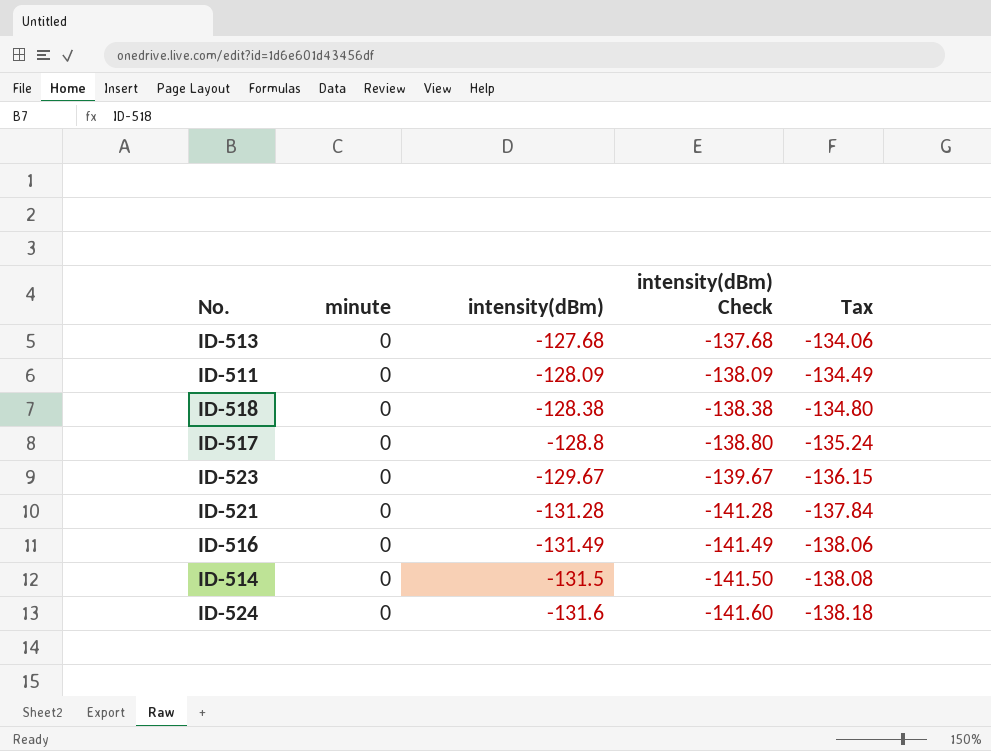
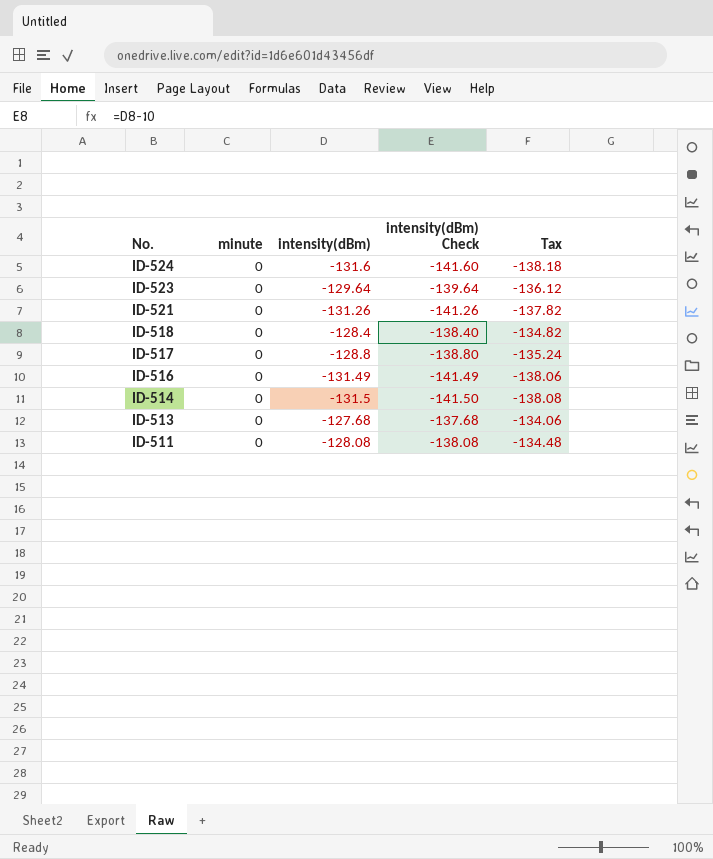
row order: intensity(dBm) descending -> No. descending
ID-523 | intensity(dBm): -129.67 -> -129.64
ID-523 | intensity(dBm) Check: -139.67 -> -139.64
ID-523 | Tax: -136.15 -> -136.12
ID-521 | intensity(dBm): -131.28 -> -131.26
ID-521 | intensity(dBm) Check: -141.28 -> -141.26
ID-521 | Tax: -137.84 -> -137.82
ID-518 | intensity(dBm): -128.38 -> -128.4
ID-518 | intensity(dBm) Check: -138.38 -> -138.40
ID-518 | Tax: -134.80 -> -134.82
ID-511 | intensity(dBm): -128.09 -> -128.08
ID-511 | intensity(dBm) Check: -138.09 -> -138.08
ID-511 | Tax: -134.49 -> -134.48

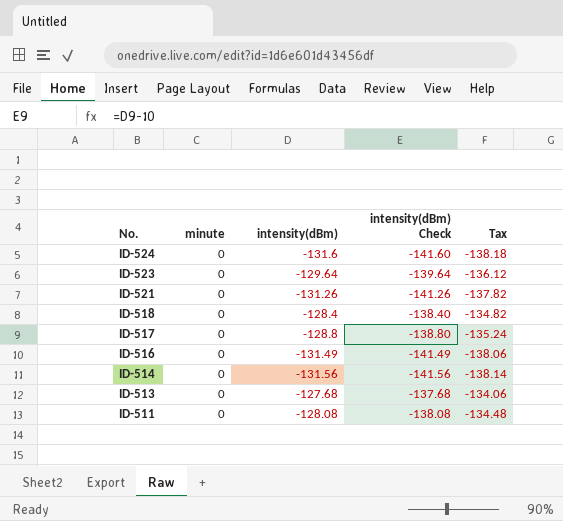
ID-514 | intensity(dBm): -131.5 -> -131.56
ID-514 | intensity(dBm) Check: -141.50 -> -141.56
ID-514 | Tax: -138.08 -> -138.14

